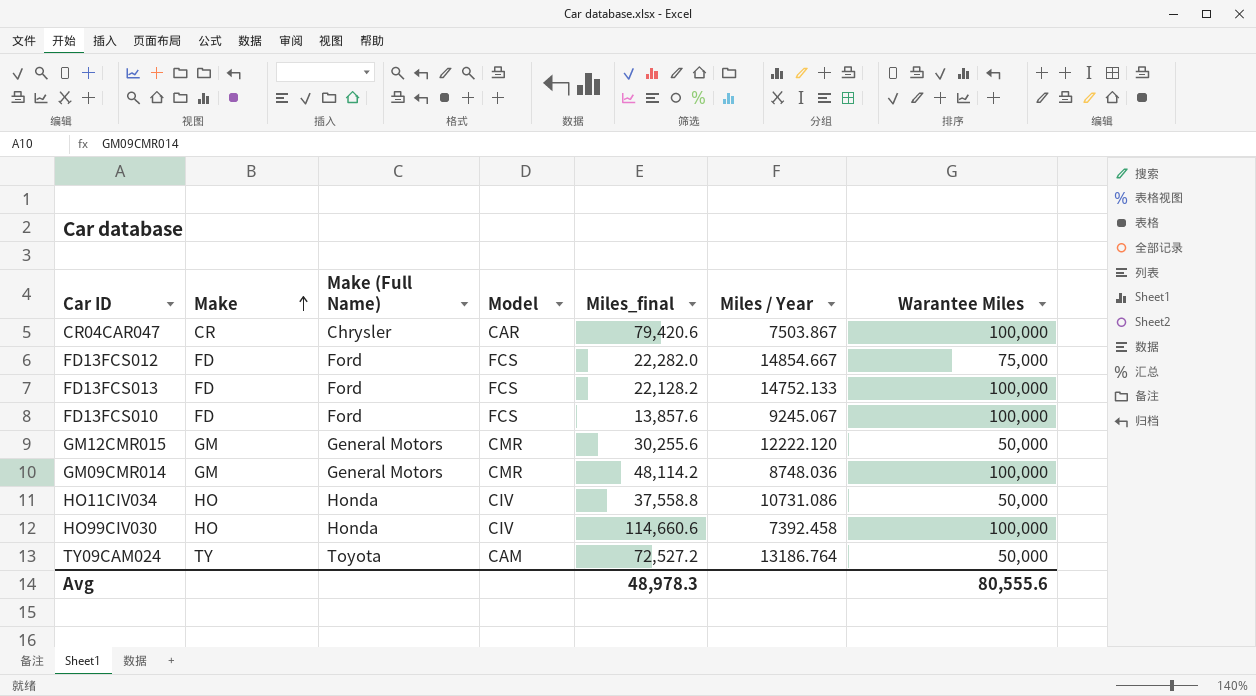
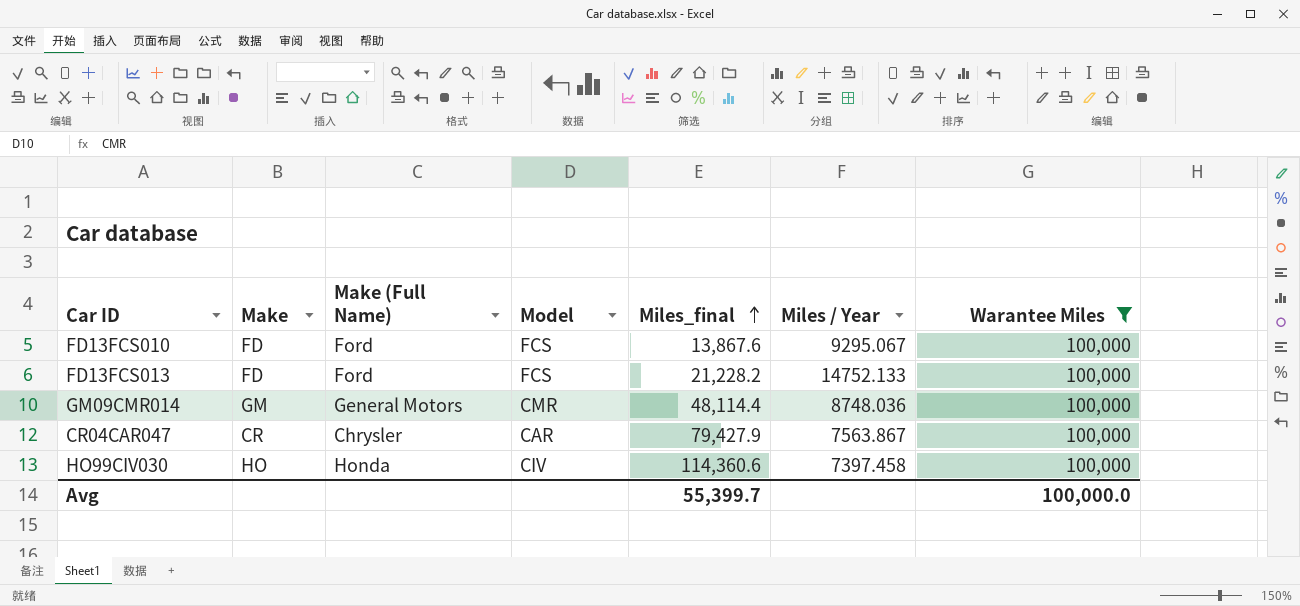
filter: none -> Warantee Miles = 100,000
row order: Make ascending -> Miles_final ascending
FD13FCS010 | Miles_final: 13,857.6 -> 13,867.6
FD13FCS010 | Miles / Year: 9245.067 -> 9295.067
FD13FCS013 | Miles_final: 22,128.2 -> 21,228.2
GM09CMR014 | Miles_final: 48,114.2 -> 48,114.4
CR04CAR047 | Miles_final: 79,420.6 -> 79,427.9
CR04CAR047 | Miles / Year: 7503.867 -> 7563.867
HO99CIV030 | Miles_final: 114,660.6 -> 114,360.6
HO99CIV030 | Miles / Year: 7392.458 -> 7397.458
Avg | Miles_final: 48,978.3 -> 55,399.7
Avg | Warantee Miles: 80,555.6 -> 100,000.0

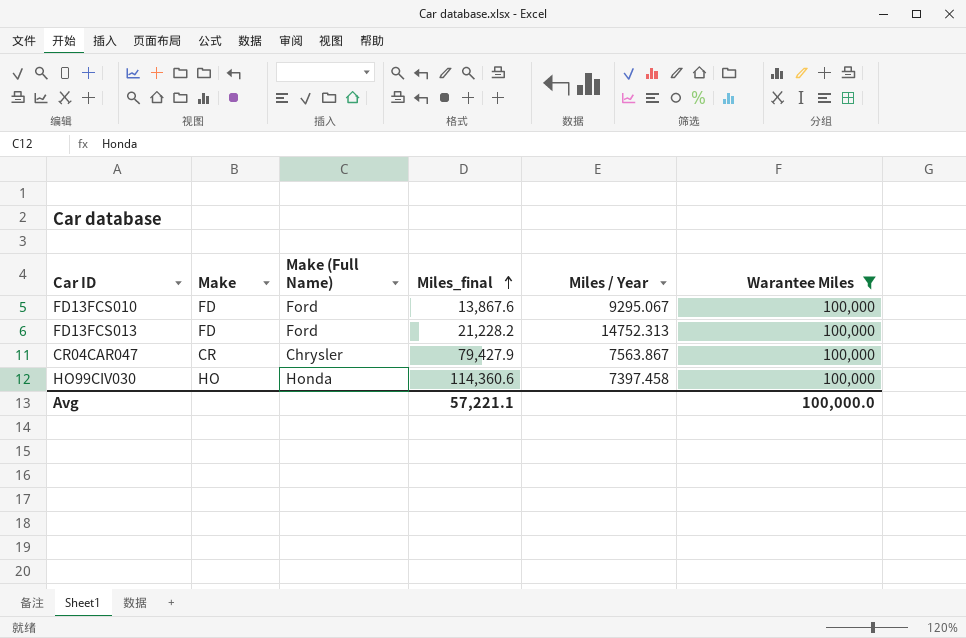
column Model | position: 4 -> none
row GM09CMR014: GM | General Motors | CMR | 48,114.4 | 8748.036 | 100,000 -> none
FD13FCS013 | Miles / Year: 14752.133 -> 14752.313
Avg | Miles_final: 55,399.7 -> 57,221.1

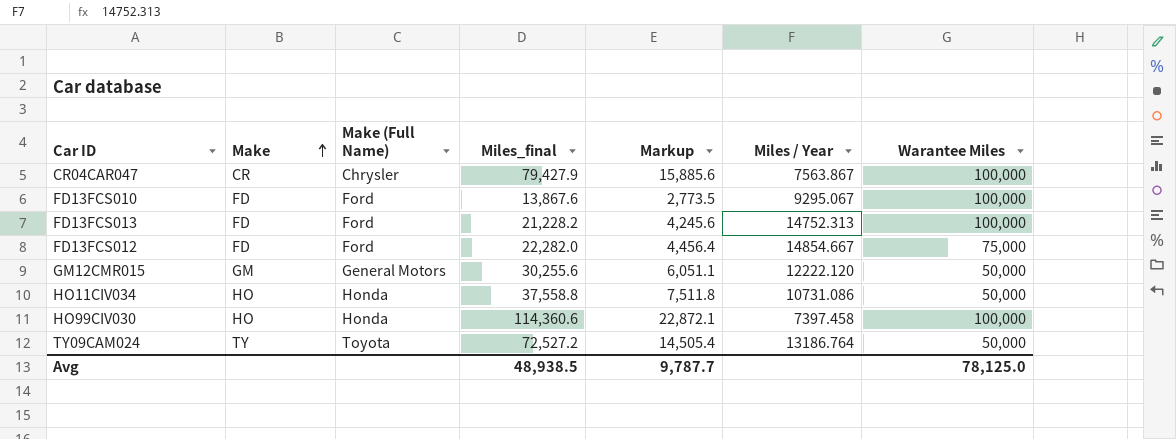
filter: Warantee Miles = 100,000 -> none
row order: Miles_final ascending -> Make ascending
column Markup | formula: none -> [Miles_final] * 0.2
Avg | Miles_final: 57,221.1 -> 48,938.5
Avg | Warantee Miles: 100,000.0 -> 78,125.0

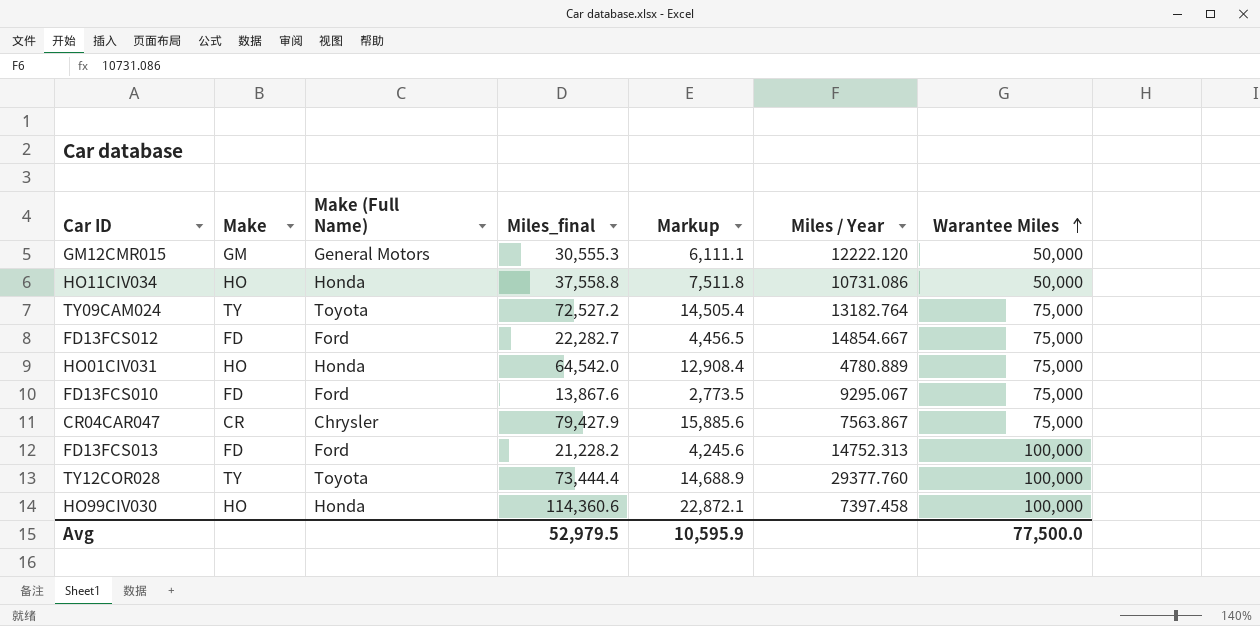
row order: Make ascending -> Warantee Miles ascending
GM12CMR015 | Miles_final: 30,255.6 -> 30,555.3
GM12CMR015 | Markup: 6,051.1 -> 6,111.1
TY09CAM024 | Miles / Year: 13186.764 -> 13182.764
TY09CAM024 | Warantee Miles: 50,000 -> 75,000
FD13FCS012 | Miles_final: 22,282.0 -> 22,282.7
FD13FCS012 | Markup: 4,456.4 -> 4,456.5
row HO01CIV031: none -> HO | Honda | 64,542.0 | 12,908.4 | 4780.889 | 75,000
FD13FCS010 | Warantee Miles: 100,000 -> 75,000
CR04CAR047 | Warantee Miles: 100,000 -> 75,000
row TY12COR028: none -> TY | Toyota | 73,444.4 | 14,688.9 | 29377.760 | 100,000
Avg | Miles_final: 48,938.5 -> 52,979.5
Avg | Markup: 9,787.7 -> 10,595.9
Avg | Warantee Miles: 78,125.0 -> 77,500.0

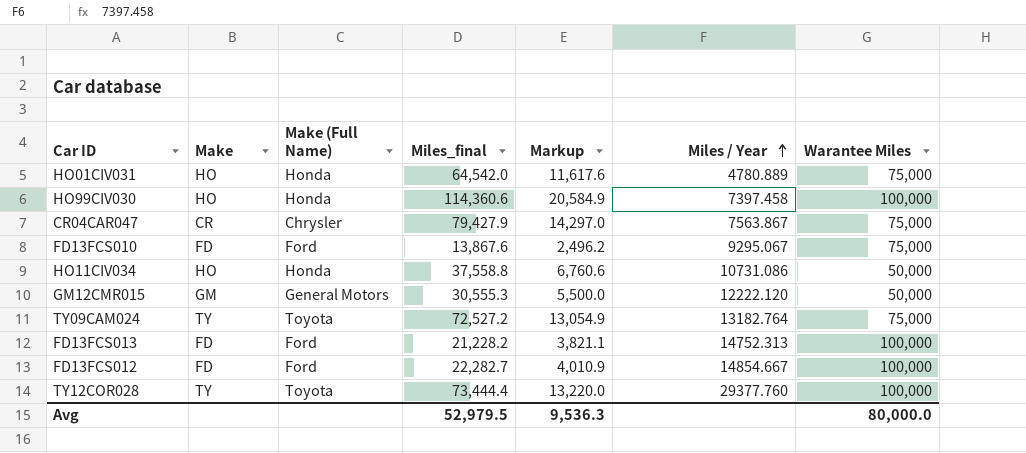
row order: Warantee Miles ascending -> Miles / Year ascending
column Markup | formula: [Miles_final] * 0.2 -> [Miles_final] * 0.18
FD13FCS012 | Warantee Miles: 75,000 -> 100,000
Avg | Markup: 10,595.9 -> 9,536.3
Avg | Warantee Miles: 77,500.0 -> 80,000.0

